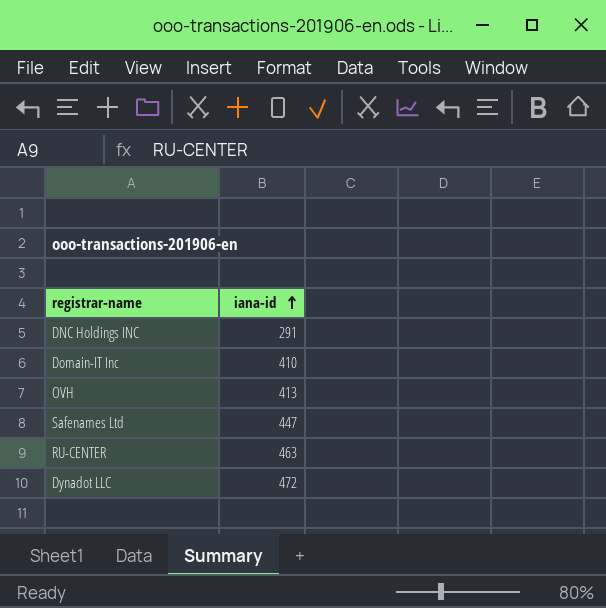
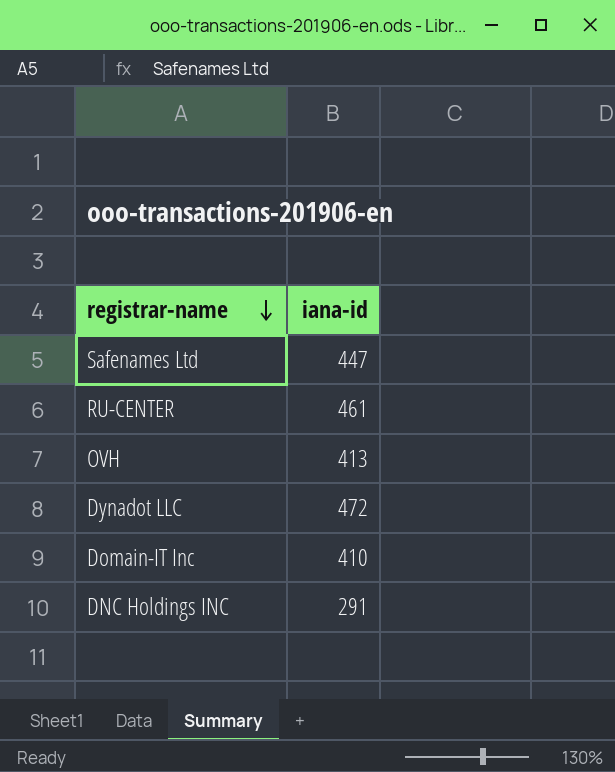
row order: iana-id ascending -> registrar-name descending
RU-CENTER | iana-id: 463 -> 461

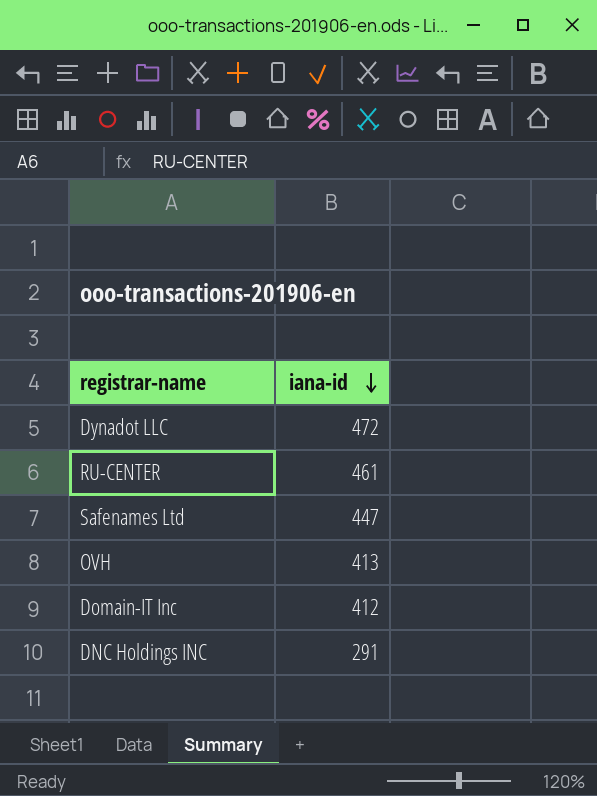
row order: registrar-name descending -> iana-id descending
Domain-IT Inc | iana-id: 410 -> 412

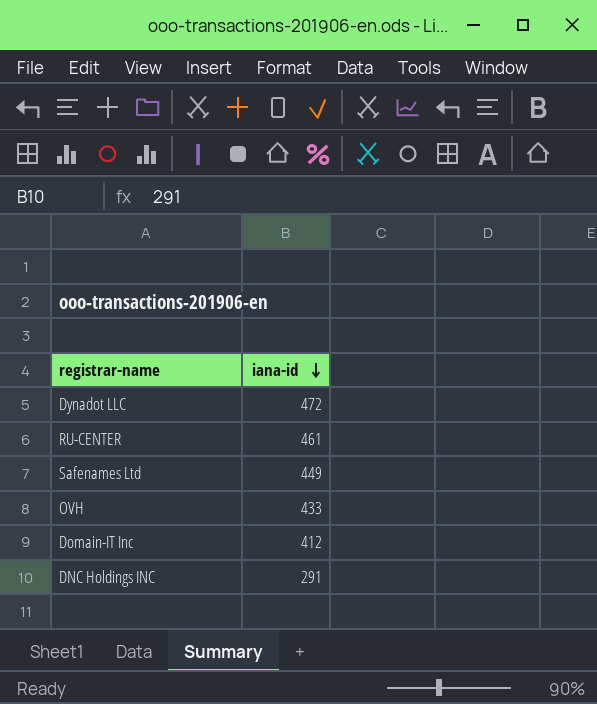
Safenames Ltd | iana-id: 447 -> 449
OVH | iana-id: 413 -> 433

